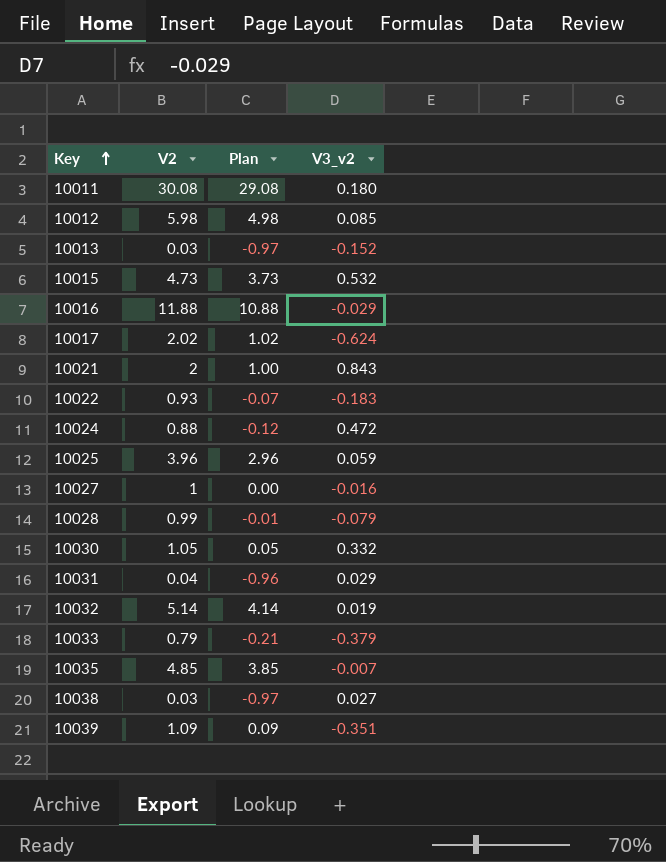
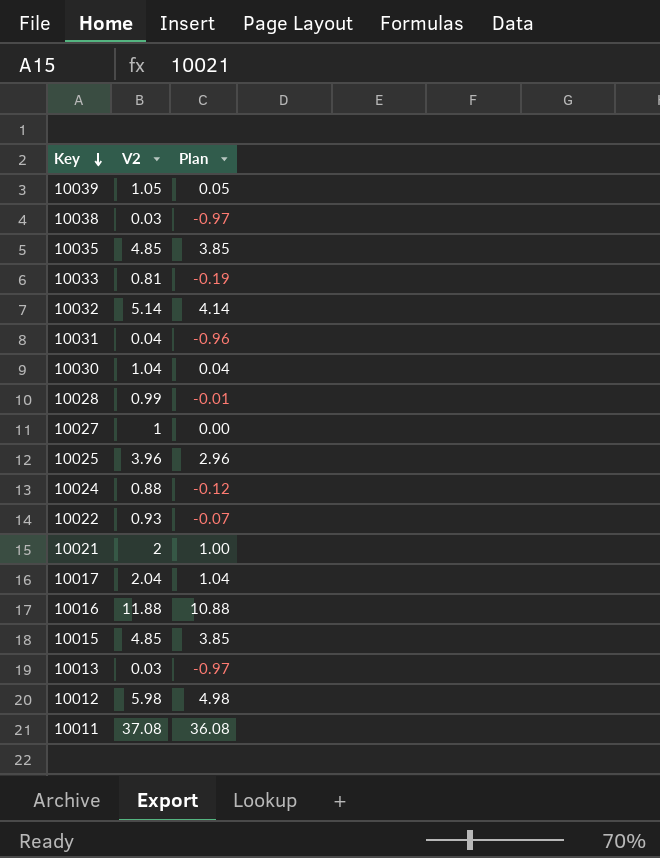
row order: Key ascending -> Key descending
column V3_v2 | position: 4 -> none
10039 | V2: 1.09 -> 1.05
10039 | Plan: 0.09 -> 0.05
10033 | V2: 0.79 -> 0.81
10033 | Plan: -0.21 -> -0.19
10030 | V2: 1.05 -> 1.04
10030 | Plan: 0.05 -> 0.04
10017 | V2: 2.02 -> 2.04
10017 | Plan: 1.02 -> 1.04
10015 | V2: 4.73 -> 4.85
10015 | Plan: 3.73 -> 3.85
10011 | V2: 30.08 -> 37.08
10011 | Plan: 29.08 -> 36.08

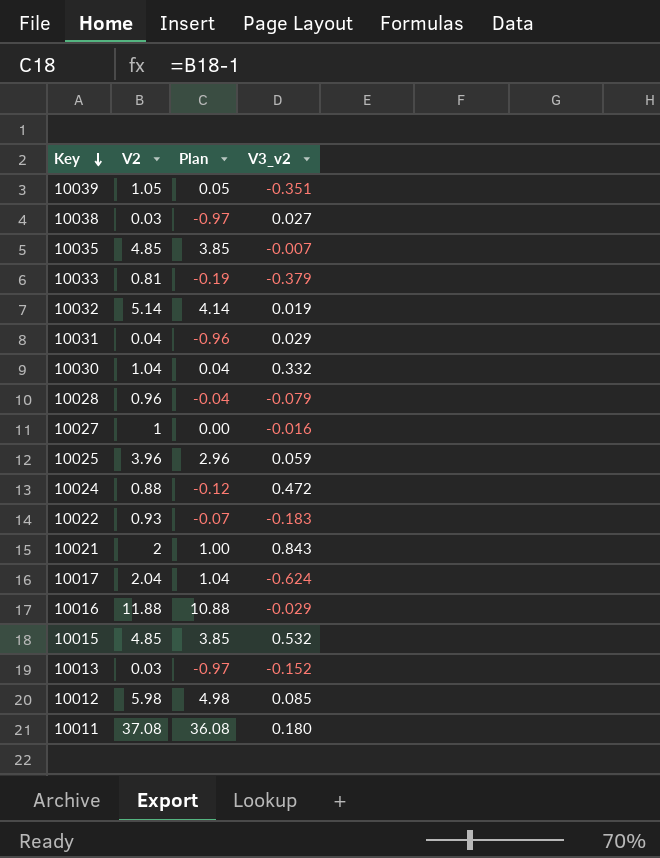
column V3_v2 | position: none -> 4
10028 | V2: 0.99 -> 0.96
10028 | Plan: -0.01 -> -0.04

